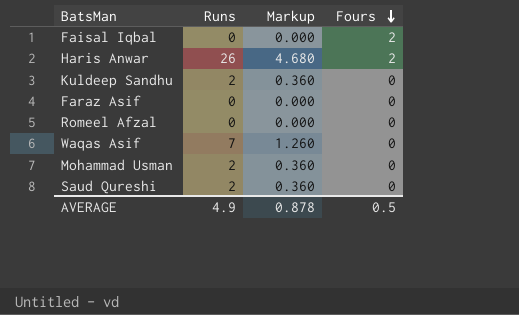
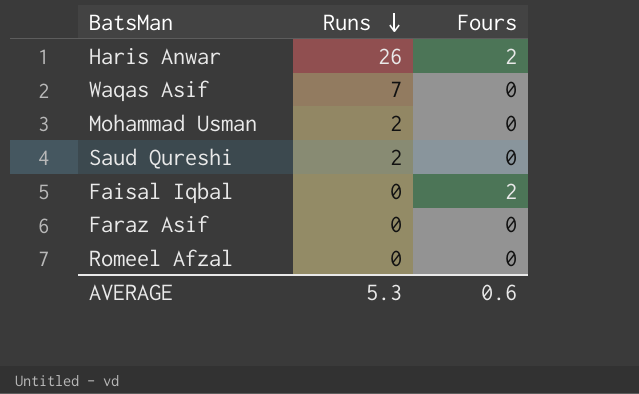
row order: Fours descending -> Runs descending
column Markup | formula: [Runs] * 0.18 -> none
row Kuldeep Sandhu: 2 | 0.360 | 0 -> none
AVERAGE | Runs: 4.9 -> 5.3
AVERAGE | Fours: 0.5 -> 0.6

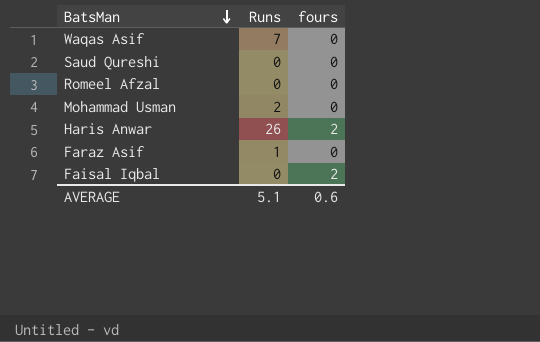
row order: Runs descending -> BatsMan descending
column name: Fours -> fours
Saud Qureshi | Runs: 2 -> 0
Faraz Asif | Runs: 0 -> 1
AVERAGE | Runs: 5.3 -> 5.1

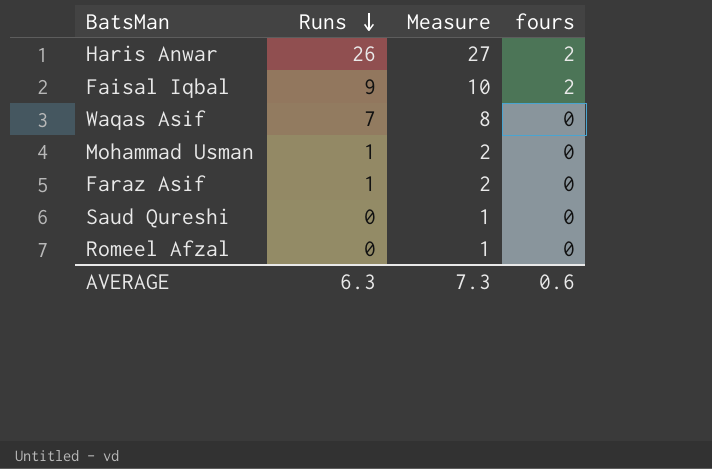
row order: BatsMan descending -> Runs descending
column Measure | formula: none -> [Runs] + 1
Faisal Iqbal | Runs: 0 -> 9
Mohammad Usman | Runs: 2 -> 1
AVERAGE | Runs: 5.1 -> 6.3

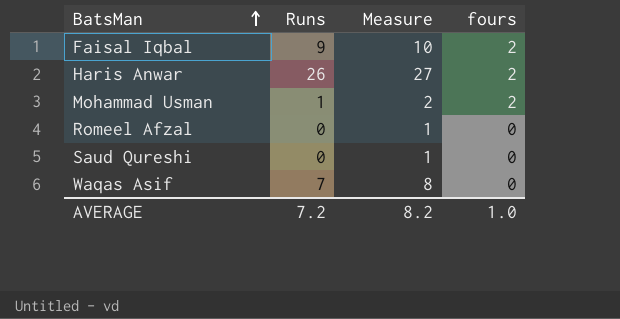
row order: Runs descending -> BatsMan ascending
row Faraz Asif: 1 | 2 | 0 -> none
Mohammad Usman | fours: 0 -> 2
AVERAGE | Runs: 6.3 -> 7.2
AVERAGE | Measure: 7.3 -> 8.2
AVERAGE | fours: 0.6 -> 1.0

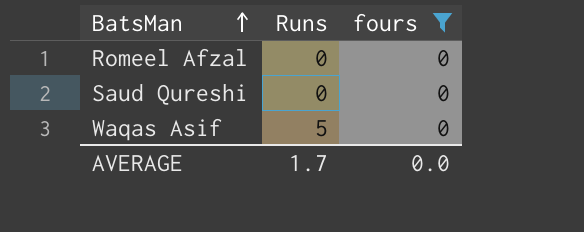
filter: none -> fours = 0
column Measure | formula: [Runs] + 1 -> none
Waqas Asif | Runs: 7 -> 5
AVERAGE | Runs: 7.2 -> 1.7
AVERAGE | fours: 1.0 -> 0.0

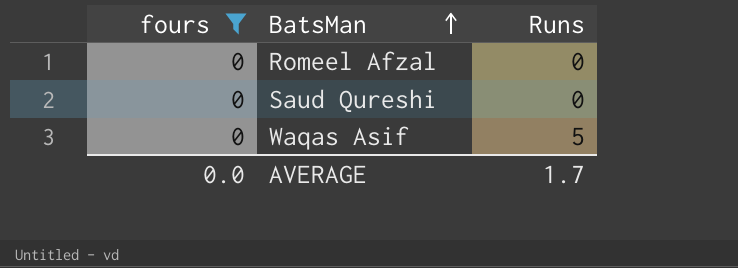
column fours | position: 3 -> 1

